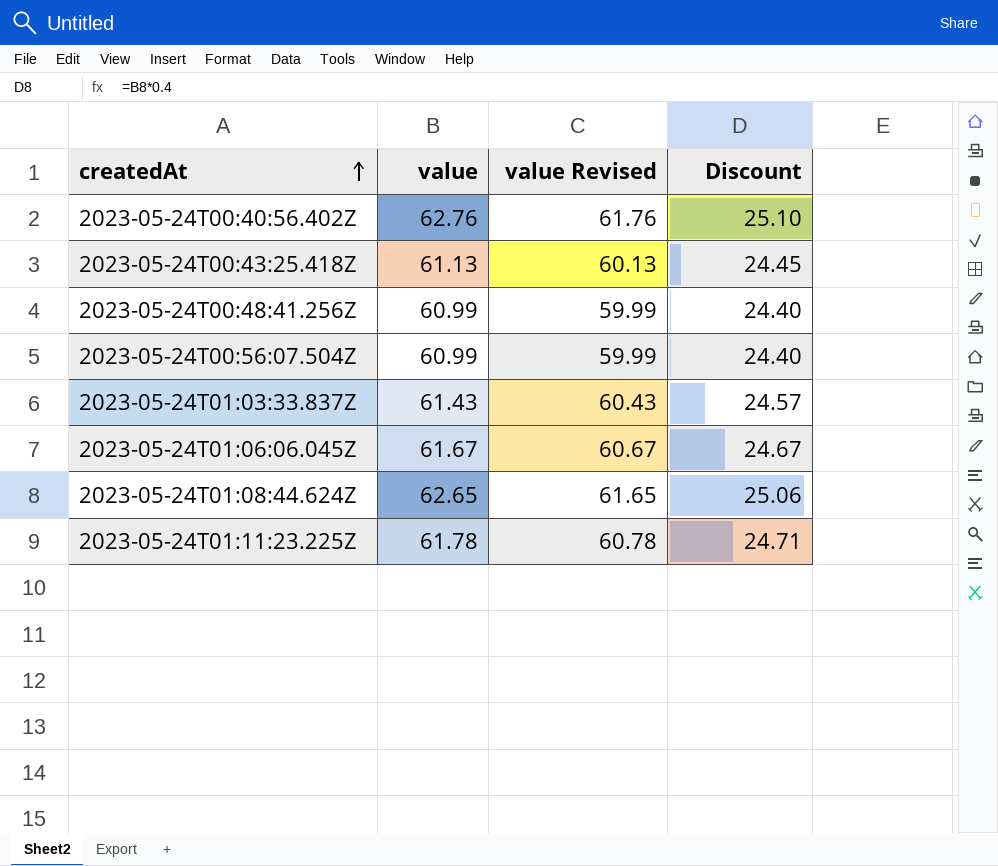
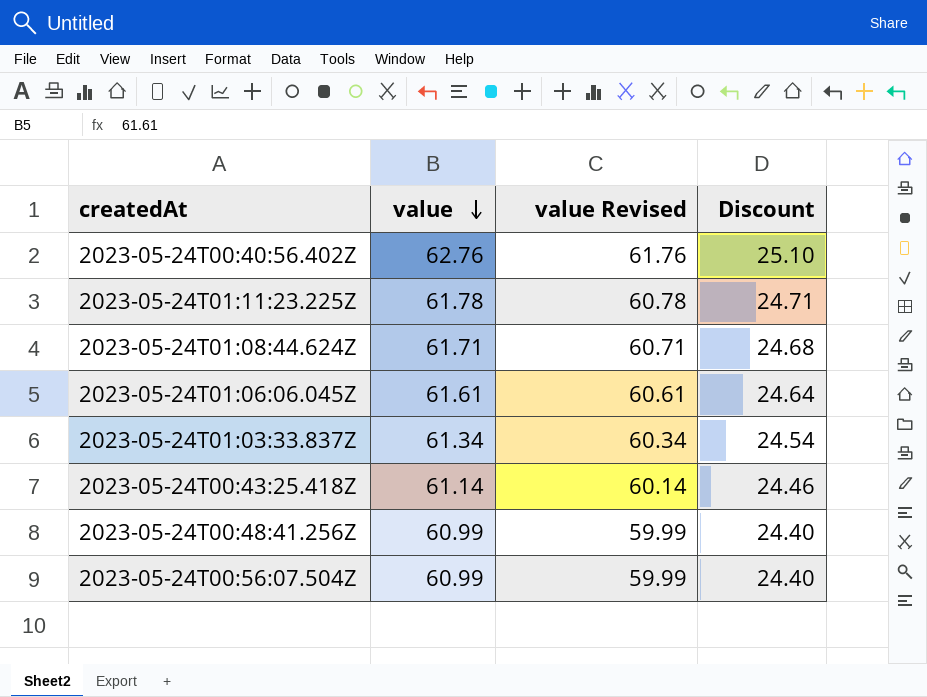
row order: createdAt ascending -> value descending
2023-05-24T01:08:44.624Z | value: 62.65 -> 61.71
2023-05-24T01:08:44.624Z | value Revised: 61.65 -> 60.71
2023-05-24T01:08:44.624Z | Discount: 25.06 -> 24.68
2023-05-24T01:06:06.045Z | value: 61.67 -> 61.61
2023-05-24T01:06:06.045Z | value Revised: 60.67 -> 60.61
2023-05-24T01:06:06.045Z | Discount: 24.67 -> 24.64
2023-05-24T01:03:33.837Z | value: 61.43 -> 61.34
2023-05-24T01:03:33.837Z | value Revised: 60.43 -> 60.34
2023-05-24T01:03:33.837Z | Discount: 24.57 -> 24.54
2023-05-24T00:43:25.418Z | value: 61.13 -> 61.14
2023-05-24T00:43:25.418Z | value Revised: 60.13 -> 60.14
2023-05-24T00:43:25.418Z | Discount: 24.45 -> 24.46

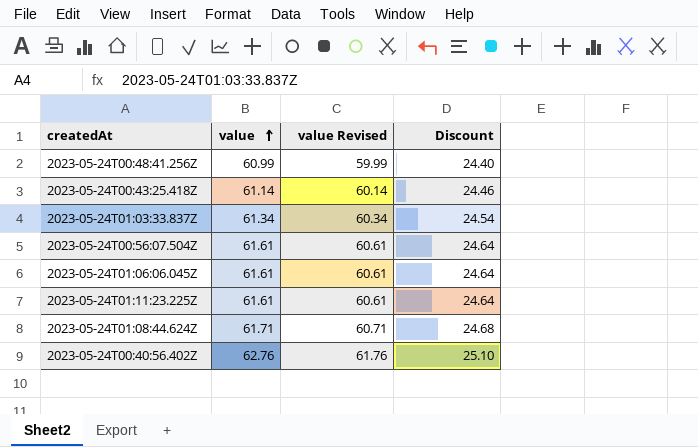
row order: value descending -> value ascending
2023-05-24T00:56:07.504Z | value: 60.99 -> 61.61
2023-05-24T00:56:07.504Z | value Revised: 59.99 -> 60.61
2023-05-24T00:56:07.504Z | Discount: 24.40 -> 24.64
2023-05-24T01:11:23.225Z | value: 61.78 -> 61.61
2023-05-24T01:11:23.225Z | value Revised: 60.78 -> 60.61
2023-05-24T01:11:23.225Z | Discount: 24.71 -> 24.64

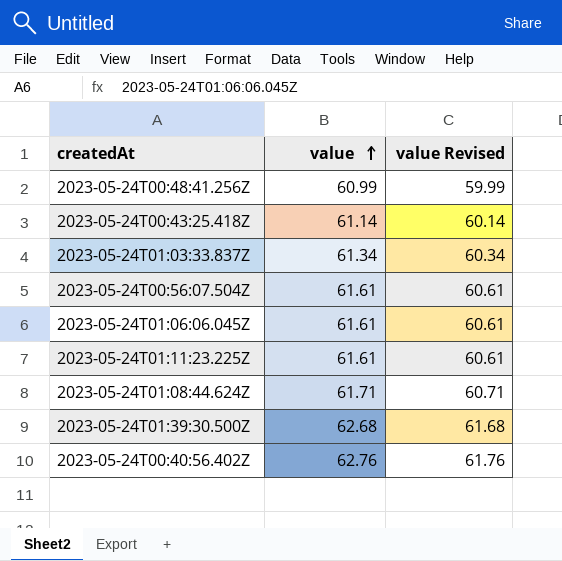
column Discount | formula: [value] * 0.4 -> none
row 2023-05-24T01:39:30.500Z: none -> 62.68 | 61.68

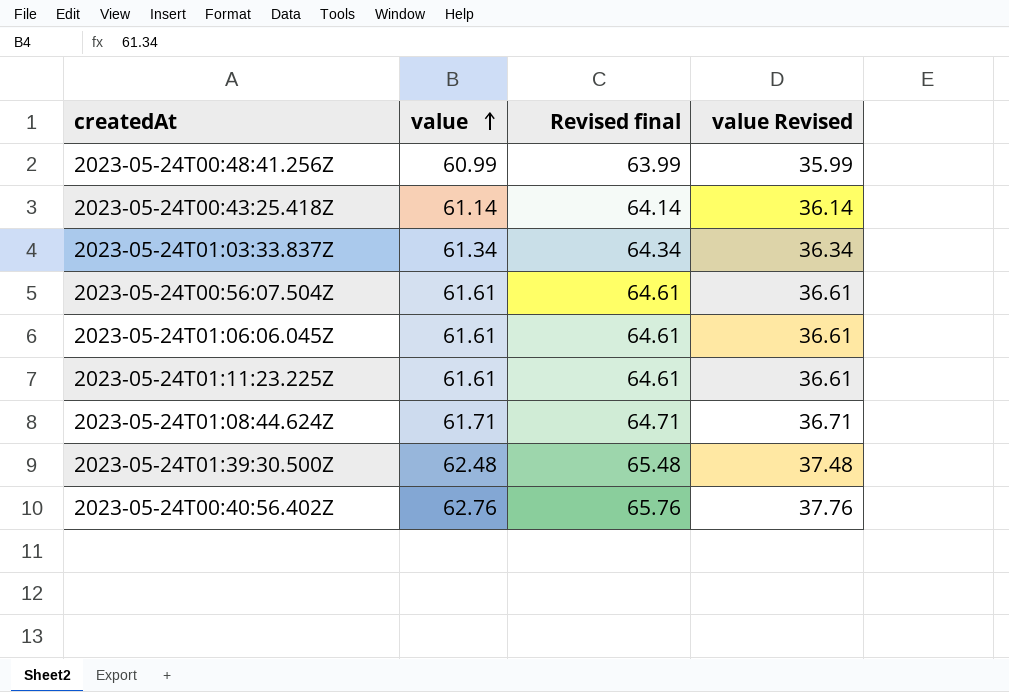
column Revised final | formula: none -> [value] + 3
column value Revised | formula: [value] - 1 -> [value] - 25
2023-05-24T01:39:30.500Z | value: 62.68 -> 62.48

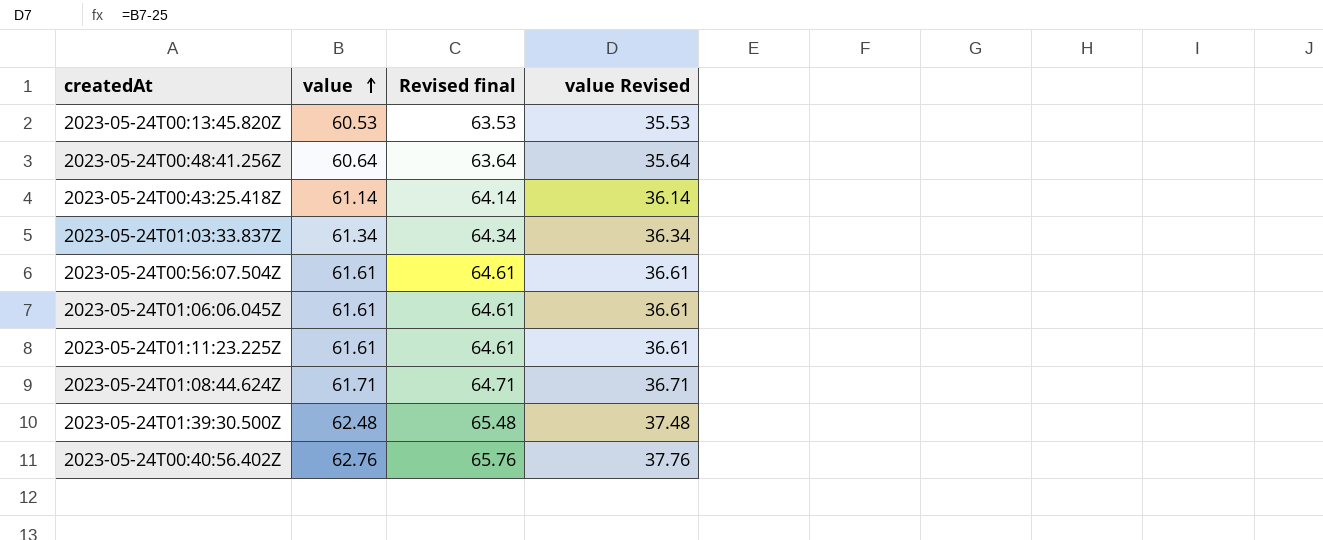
row 2023-05-24T00:13:45.820Z: none -> 60.53 | 63.53 | 35.53
2023-05-24T00:48:41.256Z | value: 60.99 -> 60.64
2023-05-24T00:48:41.256Z | Revised final: 63.99 -> 63.64
2023-05-24T00:48:41.256Z | value Revised: 35.99 -> 35.64

